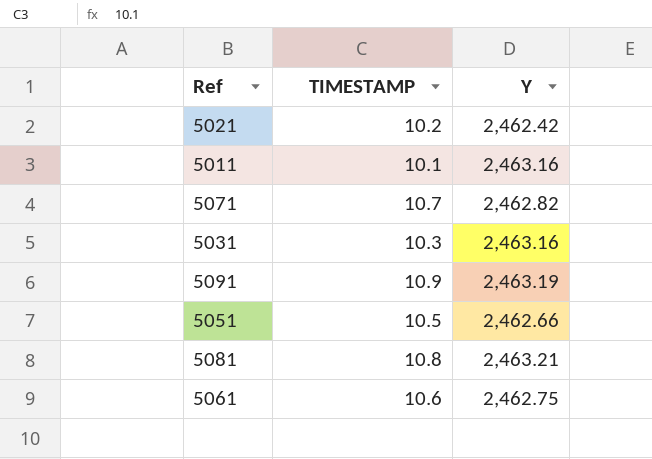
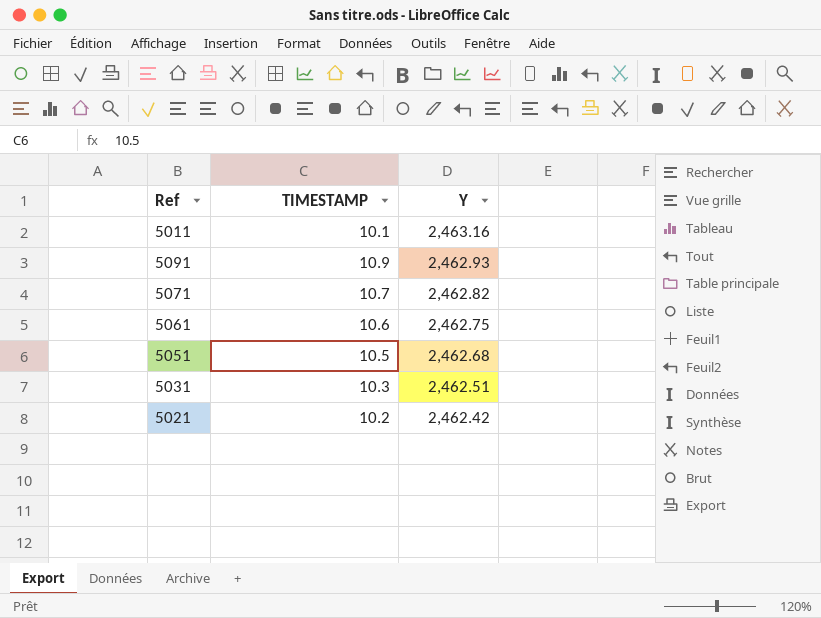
row order: none -> Y descending
row 5081: 10.8 | 2,463.21 -> none
5091 | Y: 2,463.19 -> 2,462.93
5051 | Y: 2,462.66 -> 2,462.68
5031 | Y: 2,463.16 -> 2,462.51

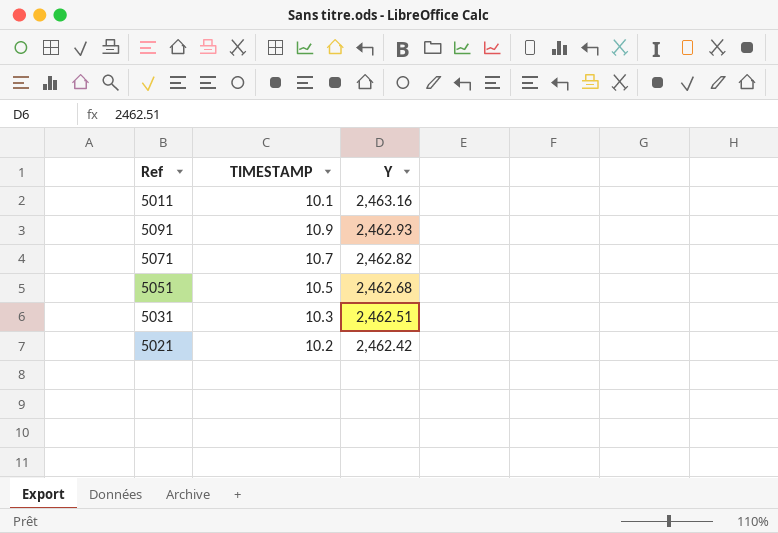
row 5061: 10.6 | 2,462.75 -> none

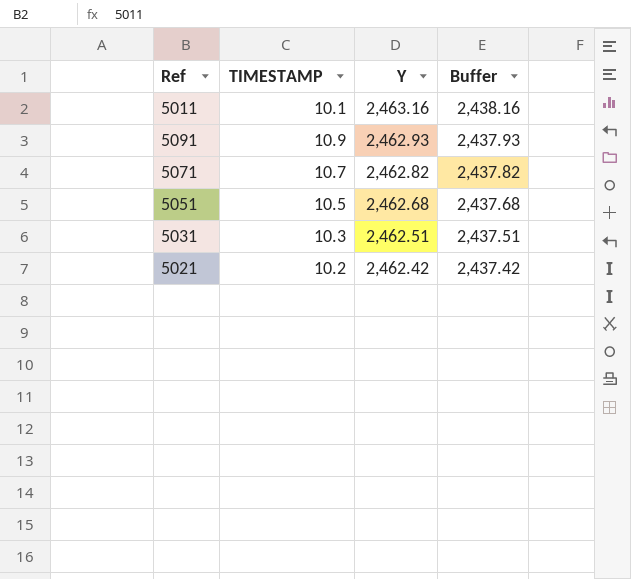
column Buffer | formula: none -> [Y] - 25

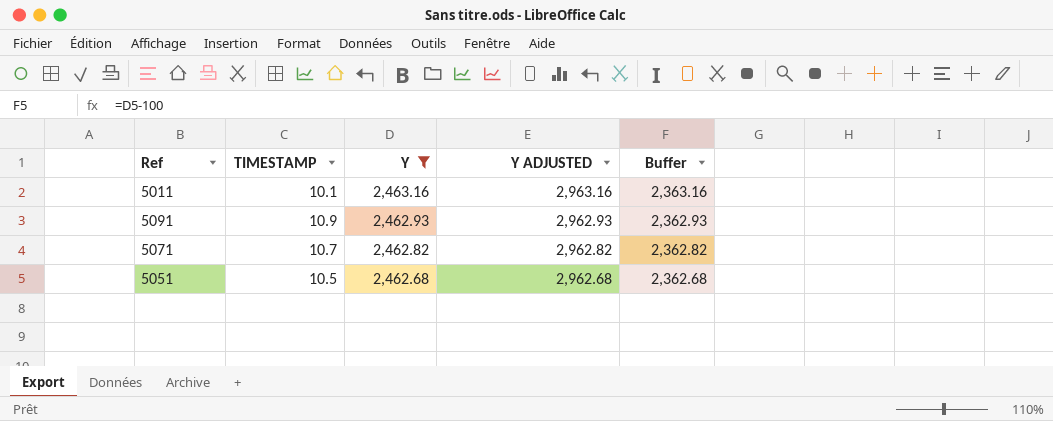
filter: none -> Y >= 2,462.68
column Y ADJUSTED | formula: none -> [Y] + 500
column Buffer | formula: [Y] - 25 -> [Y] - 100

